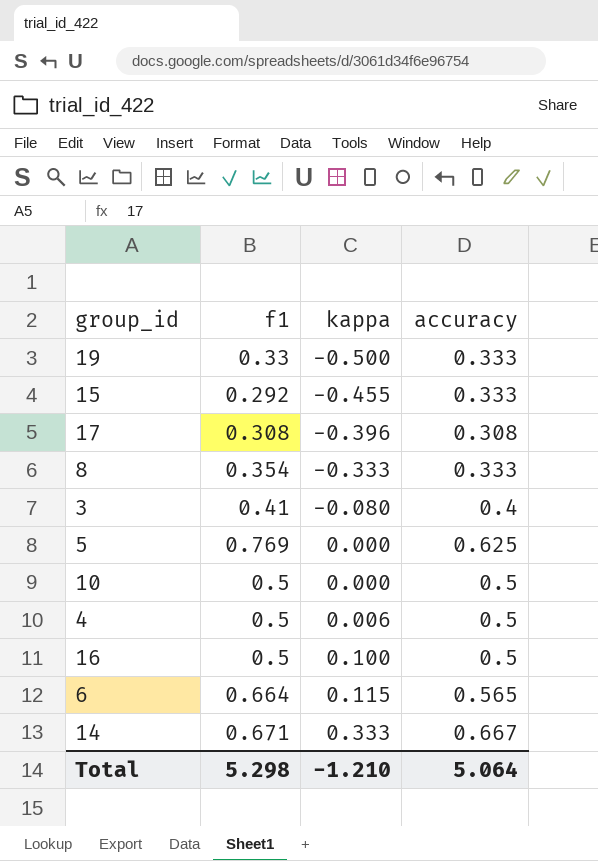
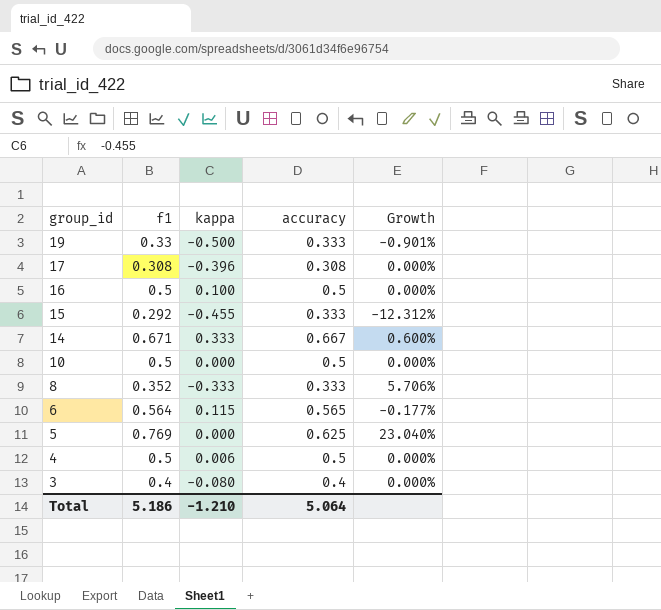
row order: kappa ascending -> group_id descending
column Growth | formula: none -> ([f1] - [accuracy]) / [accuracy]
8 | f1: 0.354 -> 0.352
6 | f1: 0.664 -> 0.564
3 | f1: 0.41 -> 0.4
Total | f1: 5.298 -> 5.186

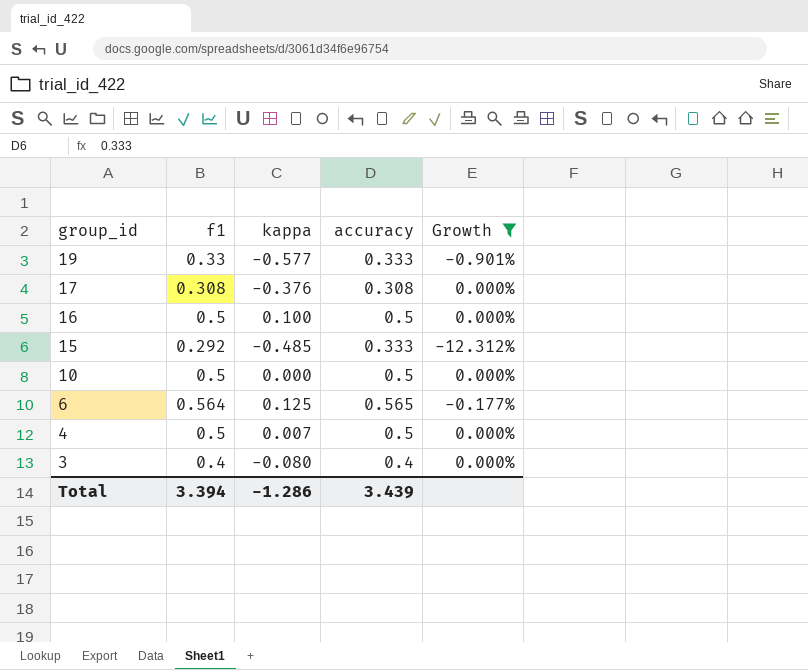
filter: none -> Growth <= 0.000%
19 | kappa: -0.500 -> -0.577
17 | kappa: -0.396 -> -0.376
15 | kappa: -0.455 -> -0.485
6 | kappa: 0.115 -> 0.125
4 | kappa: 0.006 -> 0.007
Total | f1: 5.186 -> 3.394
Total | kappa: -1.210 -> -1.286
Total | accuracy: 5.064 -> 3.439

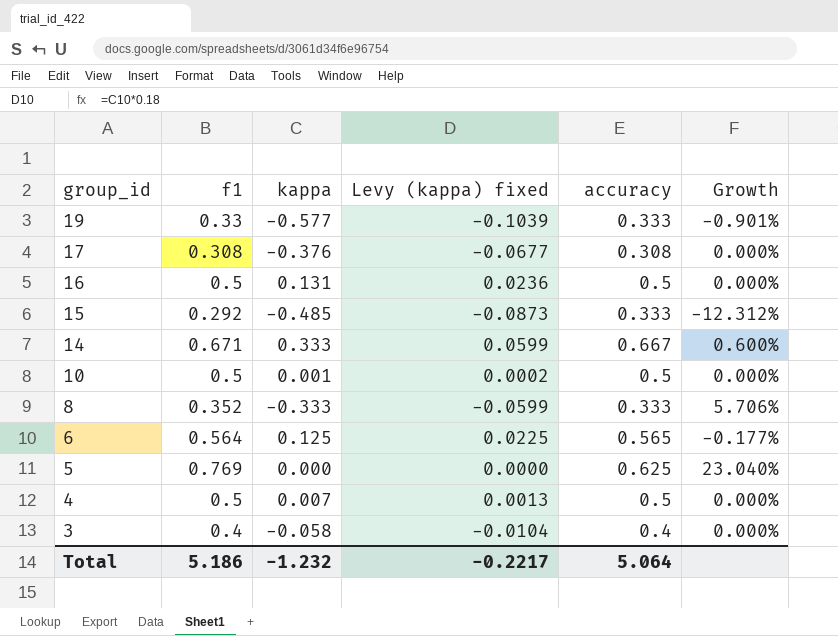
filter: Growth <= 0.000% -> none
column Levy (kappa) fixed | formula: none -> [kappa] * 0.18
16 | kappa: 0.100 -> 0.131
10 | kappa: 0.000 -> 0.001
3 | kappa: -0.080 -> -0.058
Total | f1: 3.394 -> 5.186
Total | kappa: -1.286 -> -1.232
Total | accuracy: 3.439 -> 5.064

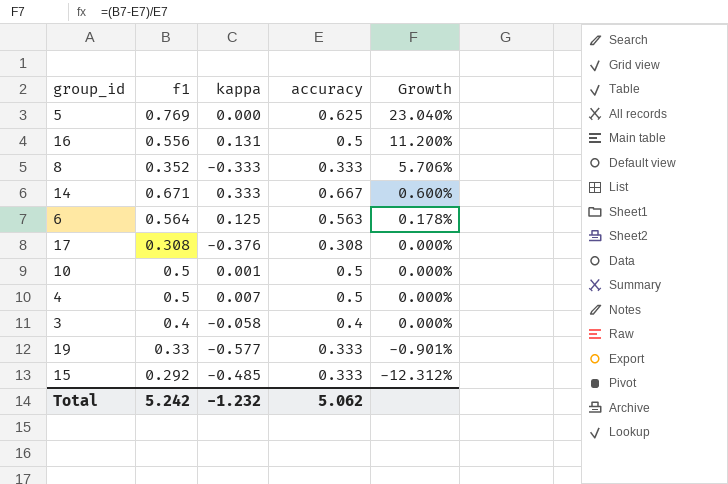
row order: group_id descending -> Growth descending
column Levy (kappa) fixed | formula: [kappa] * 0.18 -> none
16 | f1: 0.5 -> 0.556
16 | Growth: 0.000% -> 11.200%
6 | accuracy: 0.565 -> 0.563
6 | Growth: -0.177% -> 0.178%
Total | f1: 5.186 -> 5.242
Total | accuracy: 5.064 -> 5.062

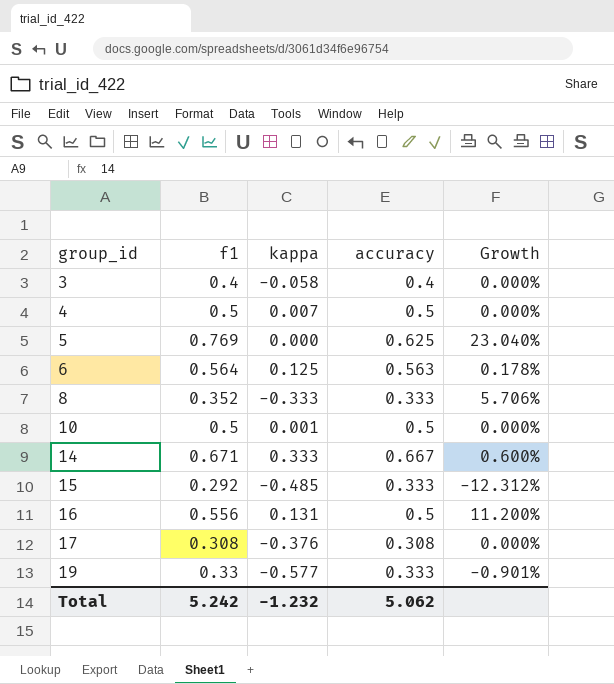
row order: Growth descending -> group_id ascending

